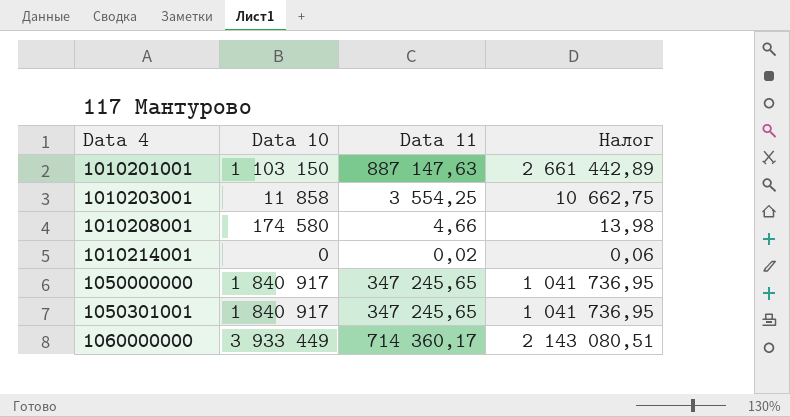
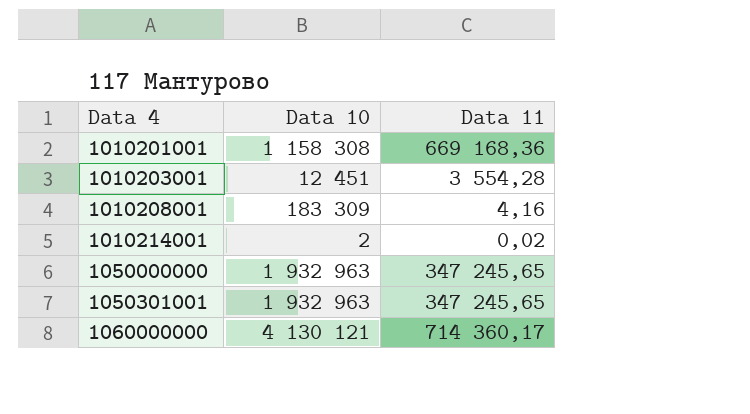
column Налог | formula: [Data 11] * 3 -> none
1010201001 | Data 10: 1 103 150 -> 1 158 308
1010201001 | Data 11: 887 147,63 -> 669 168,36
1010203001 | Data 10: 11 858 -> 12 451
1010203001 | Data 11: 3 554,25 -> 3 554,28
1010208001 | Data 10: 174 580 -> 183 309
1010208001 | Data 11: 4,66 -> 4,16
1010214001 | Data 10: 0 -> 2
1050000000 | Data 10: 1 840 917 -> 1 932 963
1050301001 | Data 10: 1 840 917 -> 1 932 963
1060000000 | Data 10: 3 933 449 -> 4 130 121

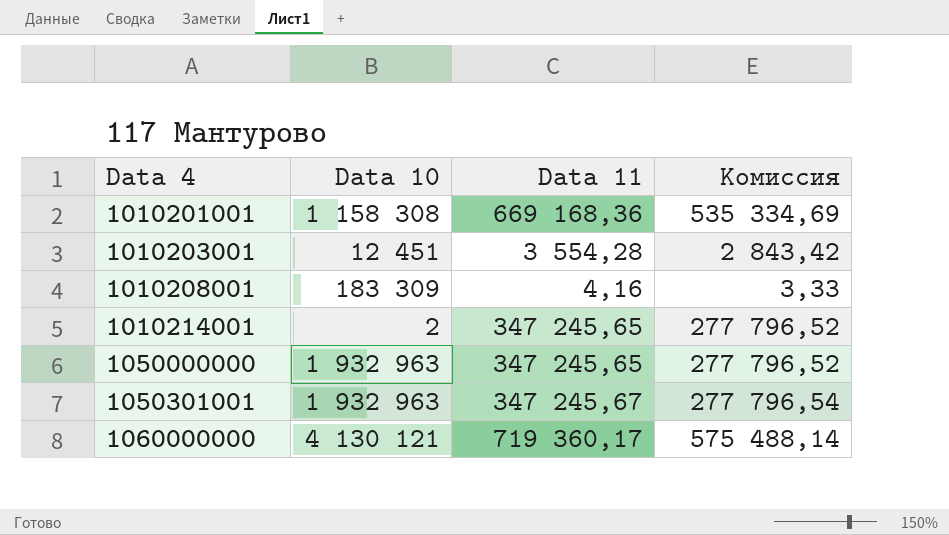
column Комиссия | formula: none -> [Data 11] * 0,8
1010214001 | Data 11: 0,02 -> 347 245,65
1050301001 | Data 11: 347 245,65 -> 347 245,67
1060000000 | Data 11: 714 360,17 -> 719 360,17

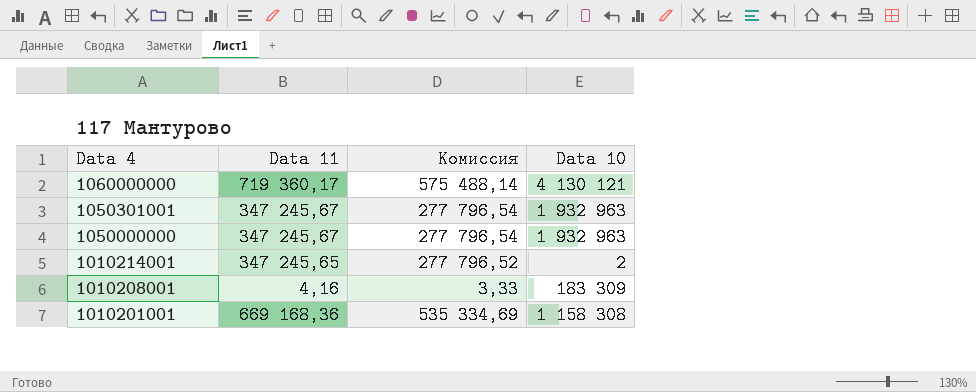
row order: Data 4 ascending -> Data 4 descending
column Data 10 | position: 2 -> 4
row 1010203001: 12 451 | 3 554,28 | 2 843,42 -> none
1050000000 | Data 11: 347 245,65 -> 347 245,67
1050000000 | Комиссия: 277 796,52 -> 277 796,54

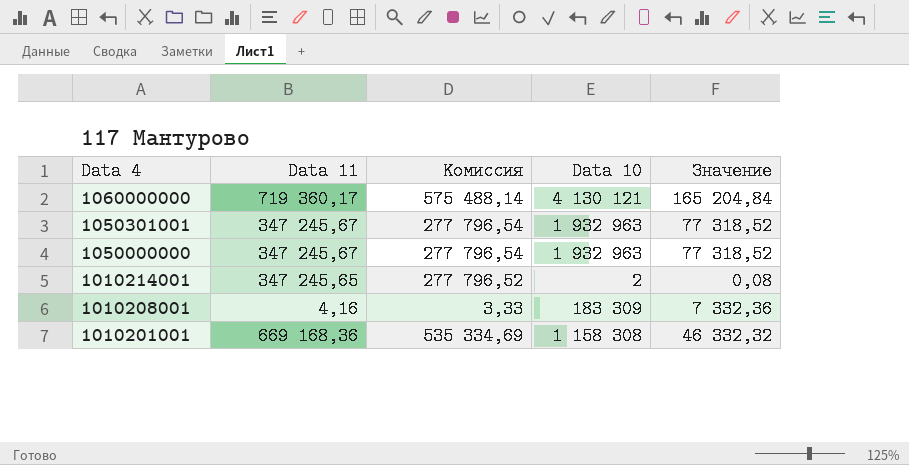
column Значение | formula: none -> [Data 10] * 0,04

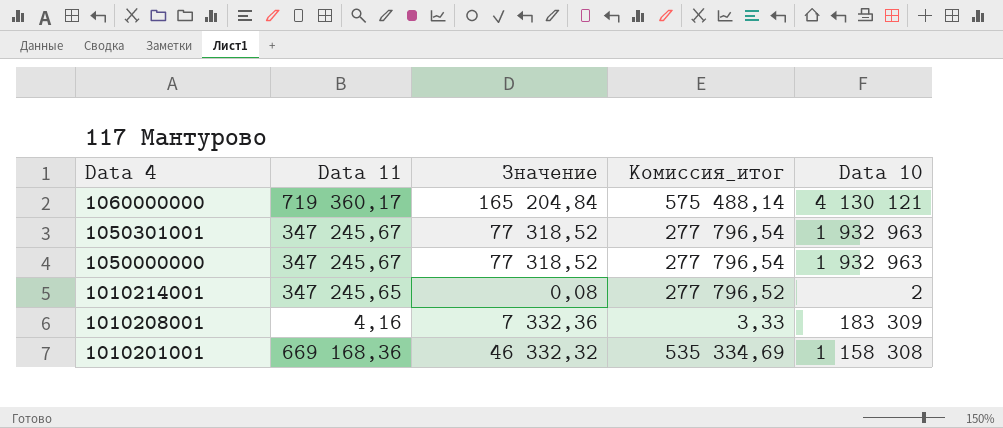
column Значение | position: 5 -> 3
column name: Комиссия -> Комиссия_итог

